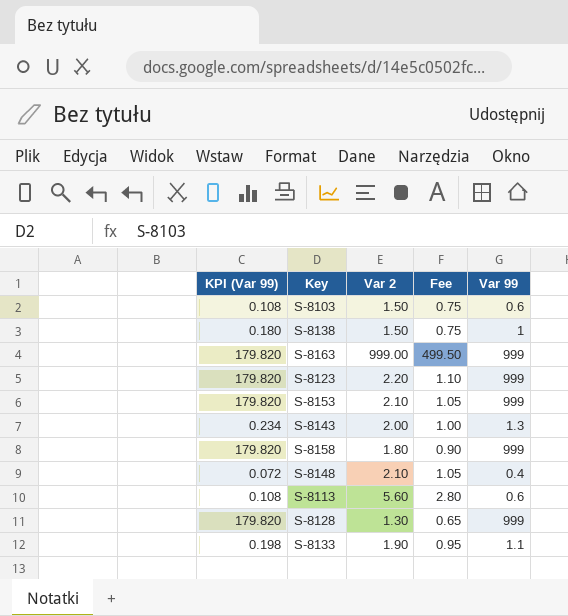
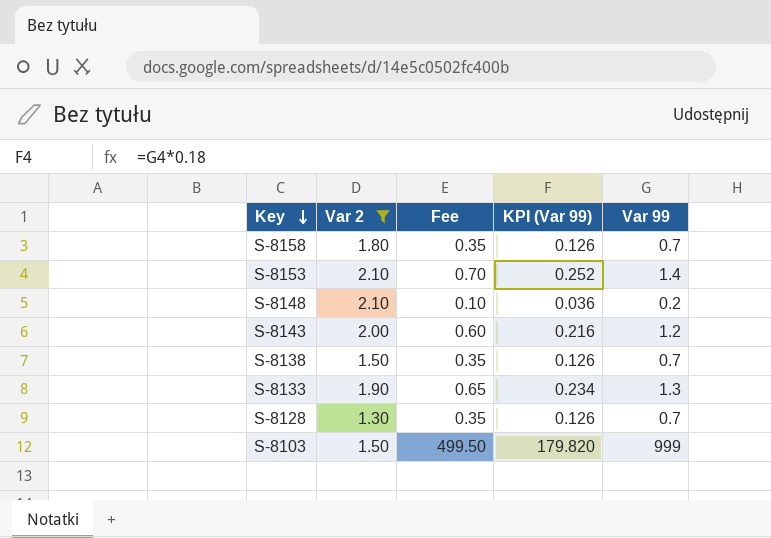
filter: none -> Var 2 <= 2.10
row order: none -> Key descending
column Fee | formula: [Var 2] * 0.5 -> [Var 99] * 0.5
column KPI (Var 99) | position: 1 -> 4
S-8158 | KPI (Var 99): 179.820 -> 0.126
S-8158 | Var 99: 999 -> 0.7
S-8153 | KPI (Var 99): 179.820 -> 0.252
S-8153 | Var 99: 999 -> 1.4
S-8148 | KPI (Var 99): 0.072 -> 0.036
S-8148 | Var 99: 0.4 -> 0.2
S-8143 | KPI (Var 99): 0.234 -> 0.216
S-8143 | Var 99: 1.3 -> 1.2
S-8138 | KPI (Var 99): 0.180 -> 0.126
S-8138 | Var 99: 1 -> 0.7
S-8133 | KPI (Var 99): 0.198 -> 0.234
S-8133 | Var 99: 1.1 -> 1.3
S-8128 | KPI (Var 99): 179.820 -> 0.126
S-8128 | Var 99: 999 -> 0.7
S-8103 | KPI (Var 99): 0.108 -> 179.820
S-8103 | Var 99: 0.6 -> 999

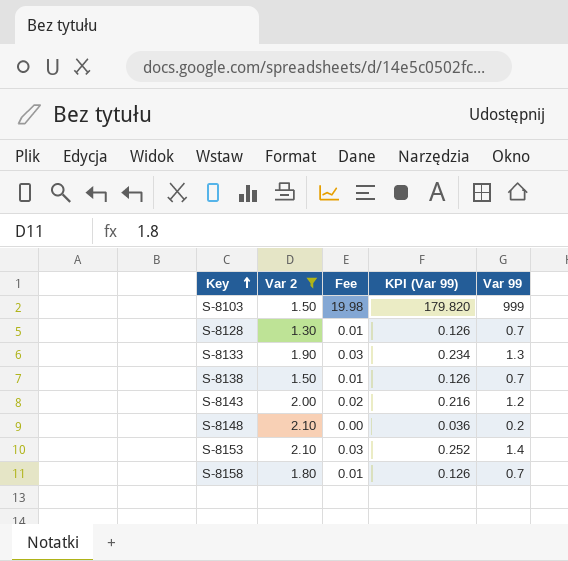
row order: Key descending -> Key ascending
column Fee | formula: [Var 99] * 0.5 -> [Var 99] * 0.02

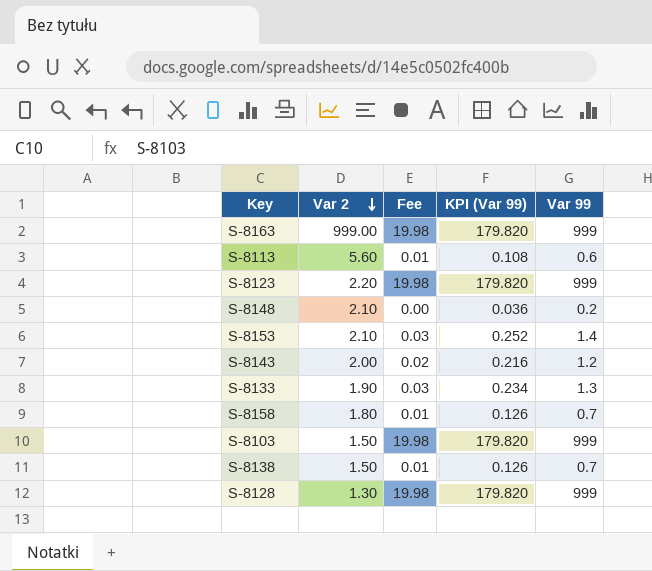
filter: Var 2 <= 2.10 -> none
row order: Key ascending -> Var 2 descending
S-8128 | Fee: 0.01 -> 19.98
S-8128 | KPI (Var 99): 0.126 -> 179.820
S-8128 | Var 99: 0.7 -> 999

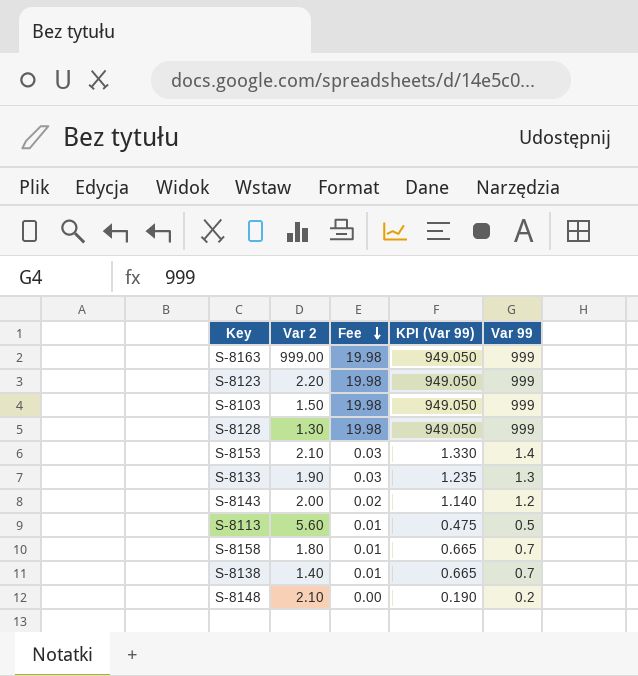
row order: Var 2 descending -> Fee descending
column KPI (Var 99) | formula: [Var 99] * 0.18 -> [Var 99] * 0.95
S-8113 | Var 99: 0.6 -> 0.5
S-8138 | Var 2: 1.50 -> 1.40

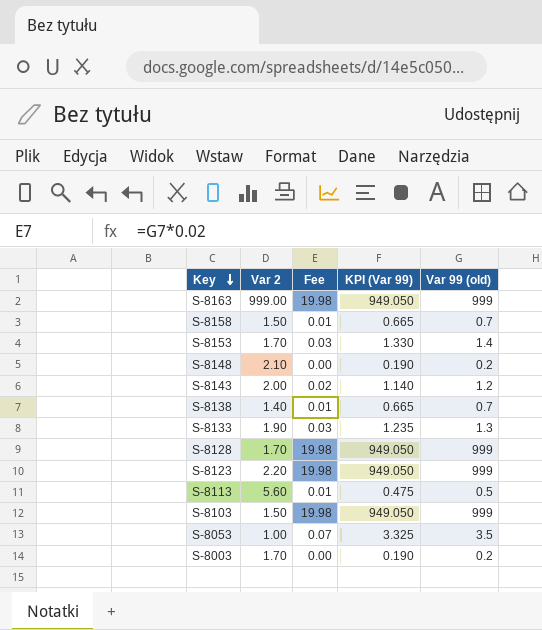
row order: Fee descending -> Key descending
column name: Var 99 -> Var 99 (old)
S-8158 | Var 2: 1.80 -> 1.50
S-8153 | Var 2: 2.10 -> 1.70
S-8128 | Var 2: 1.30 -> 1.70
row S-8053: none -> 1.00 | 0.07 | 3.325 | 3.5
row S-8003: none -> 1.70 | 0.00 | 0.190 | 0.2

